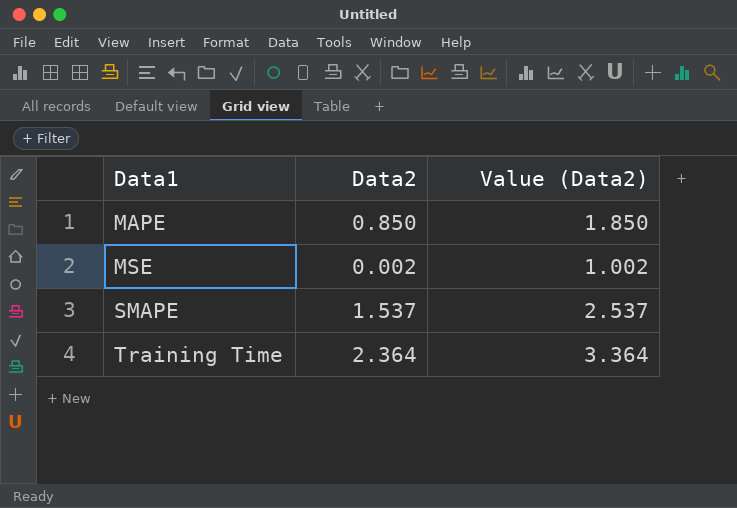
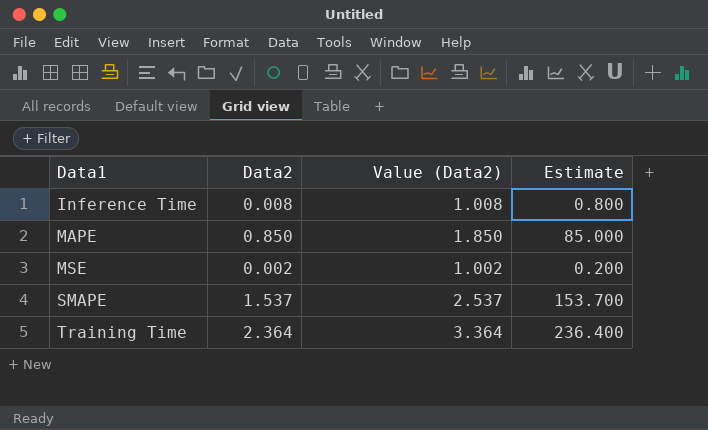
column Estimate | formula: none -> [Data2] * 100
row Inference Time: none -> 0.008 | 1.008 | 0.800

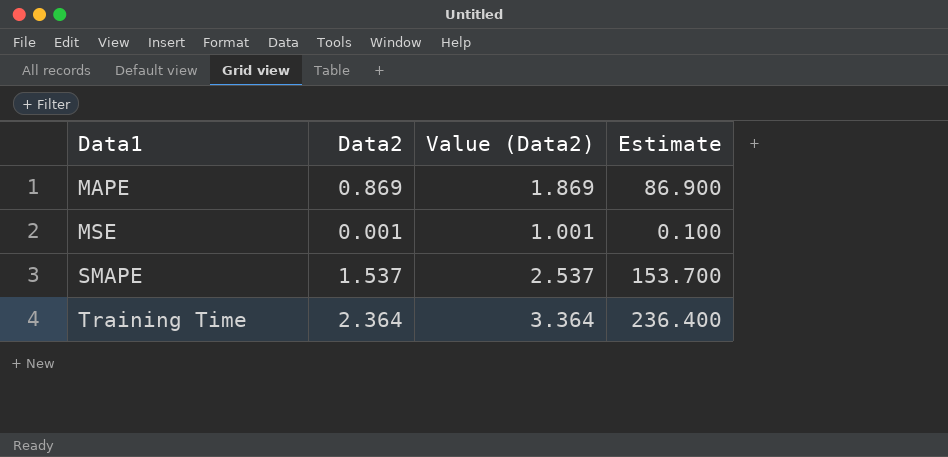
row Inference Time: 0.008 | 1.008 | 0.800 -> none
MAPE | Data2: 0.850 -> 0.869
MAPE | Value (Data2): 1.850 -> 1.869
MAPE | Estimate: 85.000 -> 86.900
MSE | Data2: 0.002 -> 0.001
MSE | Value (Data2): 1.002 -> 1.001
MSE | Estimate: 0.200 -> 0.100

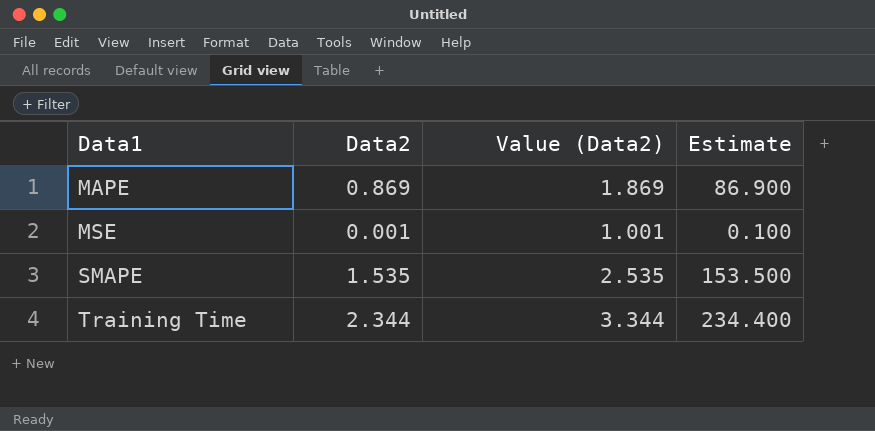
SMAPE | Data2: 1.537 -> 1.535
SMAPE | Value (Data2): 2.537 -> 2.535
SMAPE | Estimate: 153.700 -> 153.500
Training Time | Data2: 2.364 -> 2.344
Training Time | Value (Data2): 3.364 -> 3.344
Training Time | Estimate: 236.400 -> 234.400

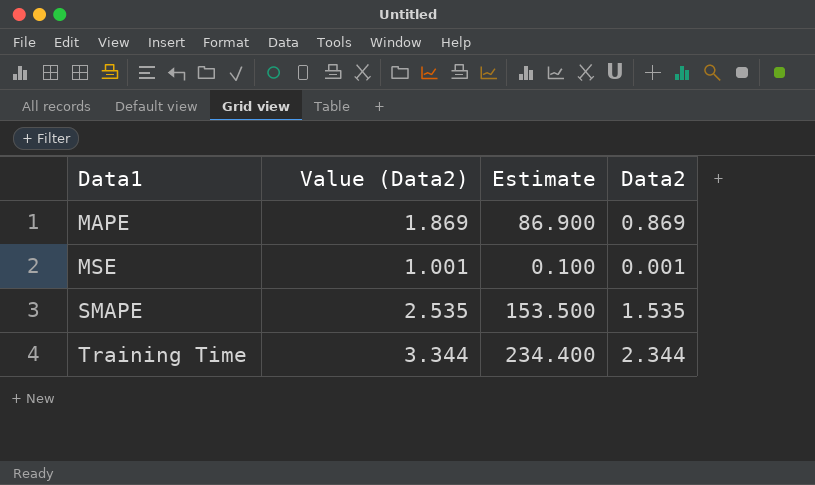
column Data2 | position: 2 -> 4

